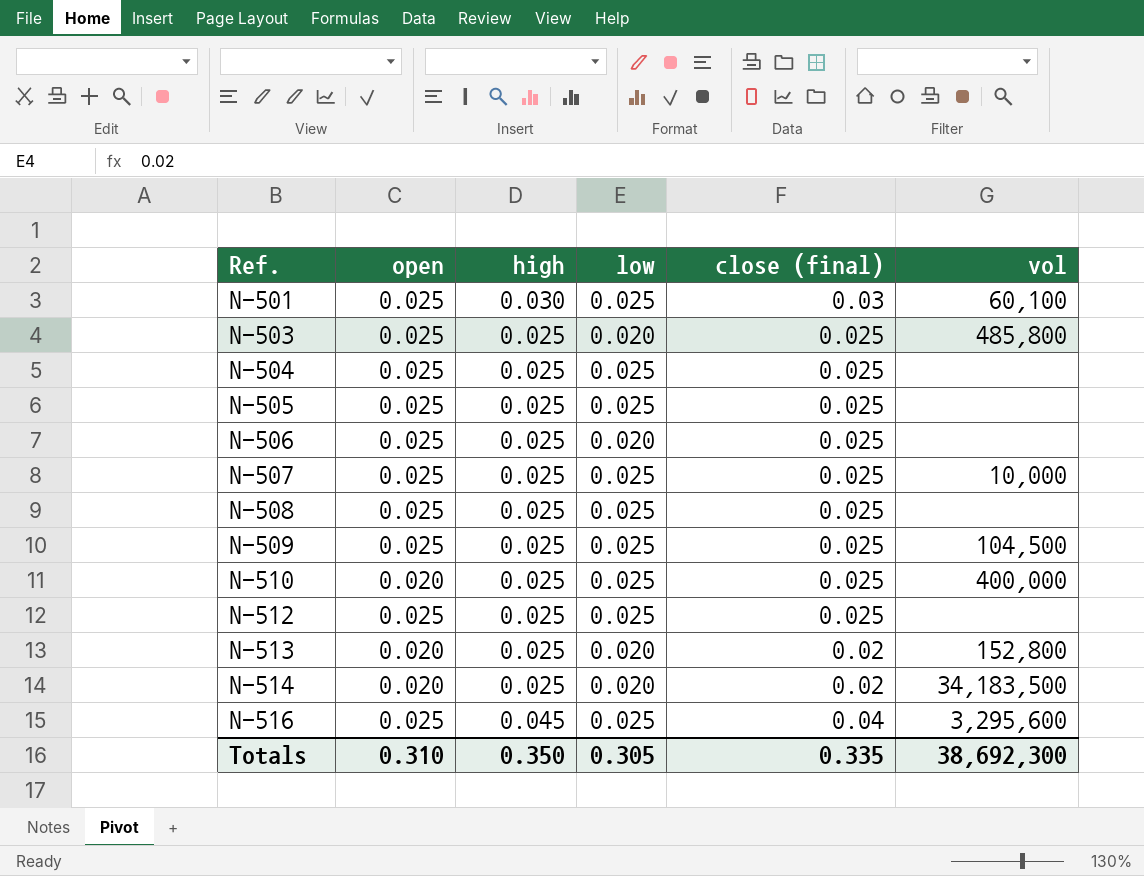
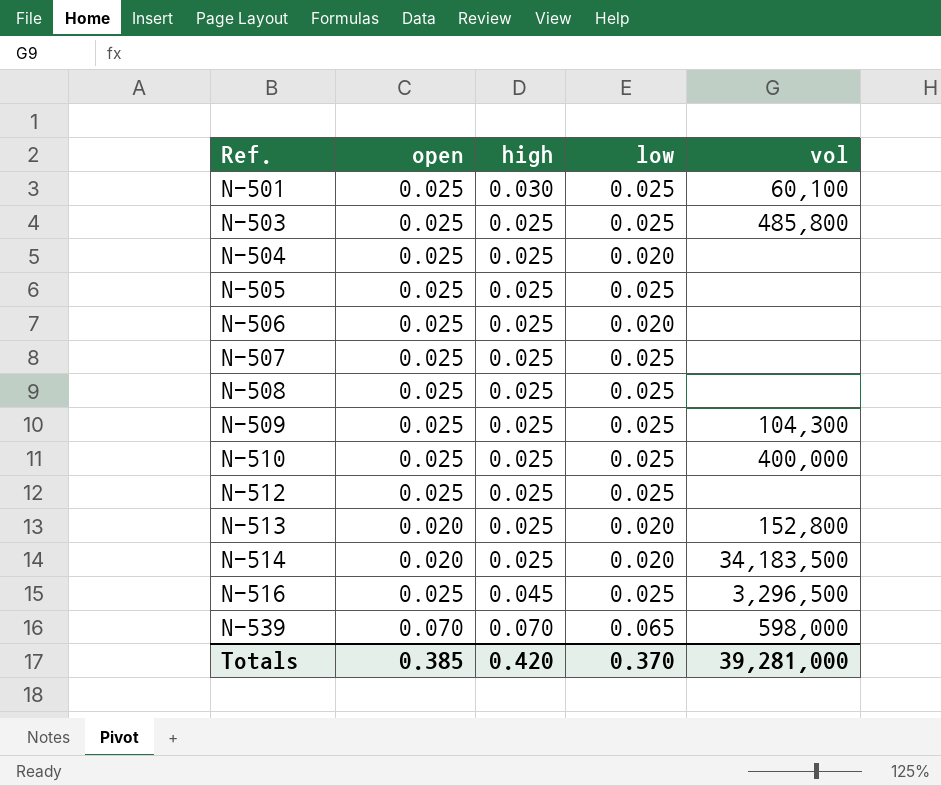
column close (final) | position: 5 -> none
N-503 | low: 0.020 -> 0.025
N-504 | low: 0.025 -> 0.020
N-507 | vol: 10,000 -> none
N-509 | vol: 104,500 -> 104,300
N-510 | open: 0.020 -> 0.025
N-516 | vol: 3,295,600 -> 3,296,500
row N-539: none -> 0.070 | 0.070 | 0.065 | 598,000
Totals | open: 0.310 -> 0.385
Totals | high: 0.350 -> 0.420
Totals | low: 0.305 -> 0.370
Totals | vol: 38,692,300 -> 39,281,000

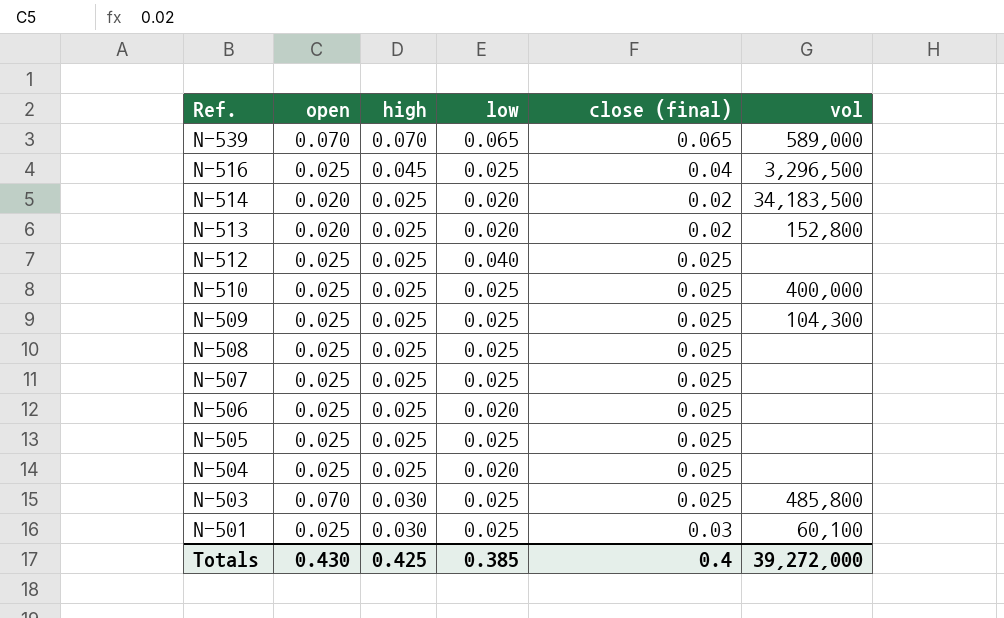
row order: Ref. ascending -> Ref. descending
column close (final) | position: none -> 5
N-539 | vol: 598,000 -> 589,000
N-512 | low: 0.025 -> 0.040
N-503 | open: 0.025 -> 0.070
N-503 | high: 0.025 -> 0.030
Totals | open: 0.385 -> 0.430
Totals | high: 0.420 -> 0.425
Totals | low: 0.370 -> 0.385
Totals | vol: 39,281,000 -> 39,272,000

